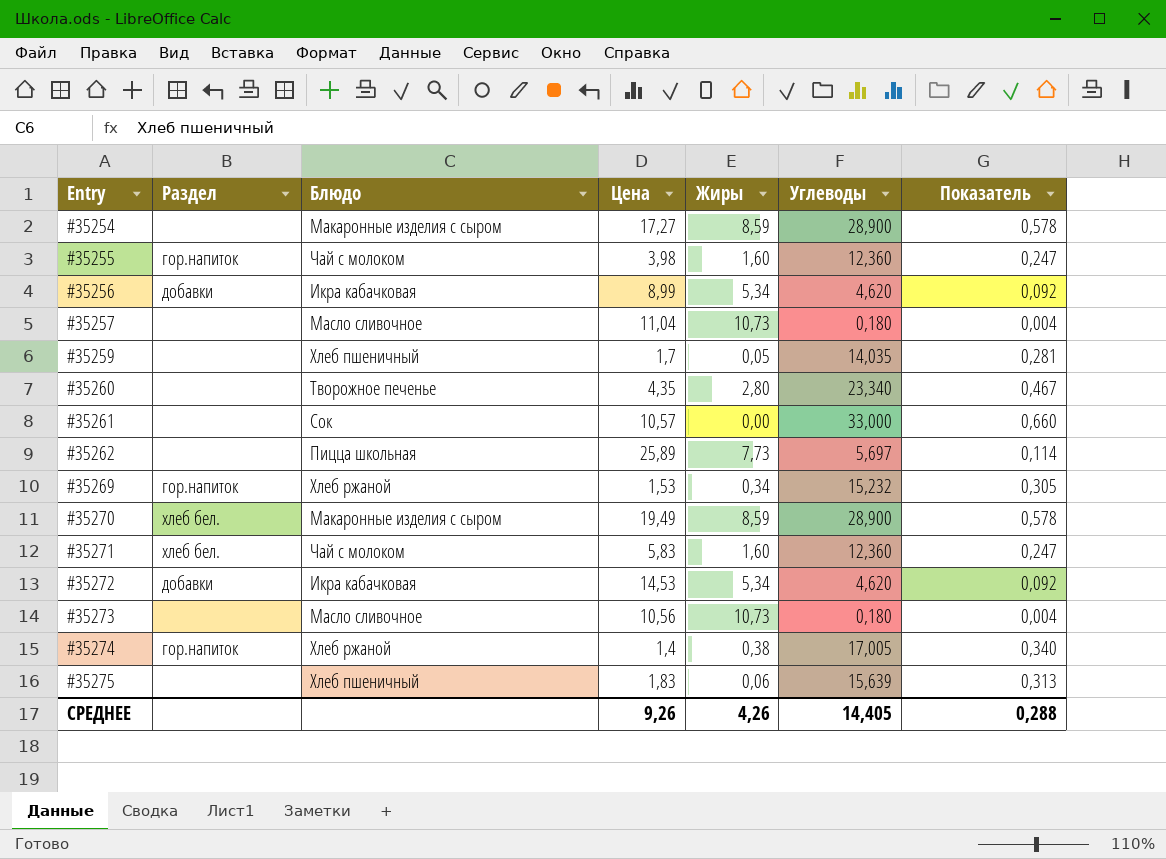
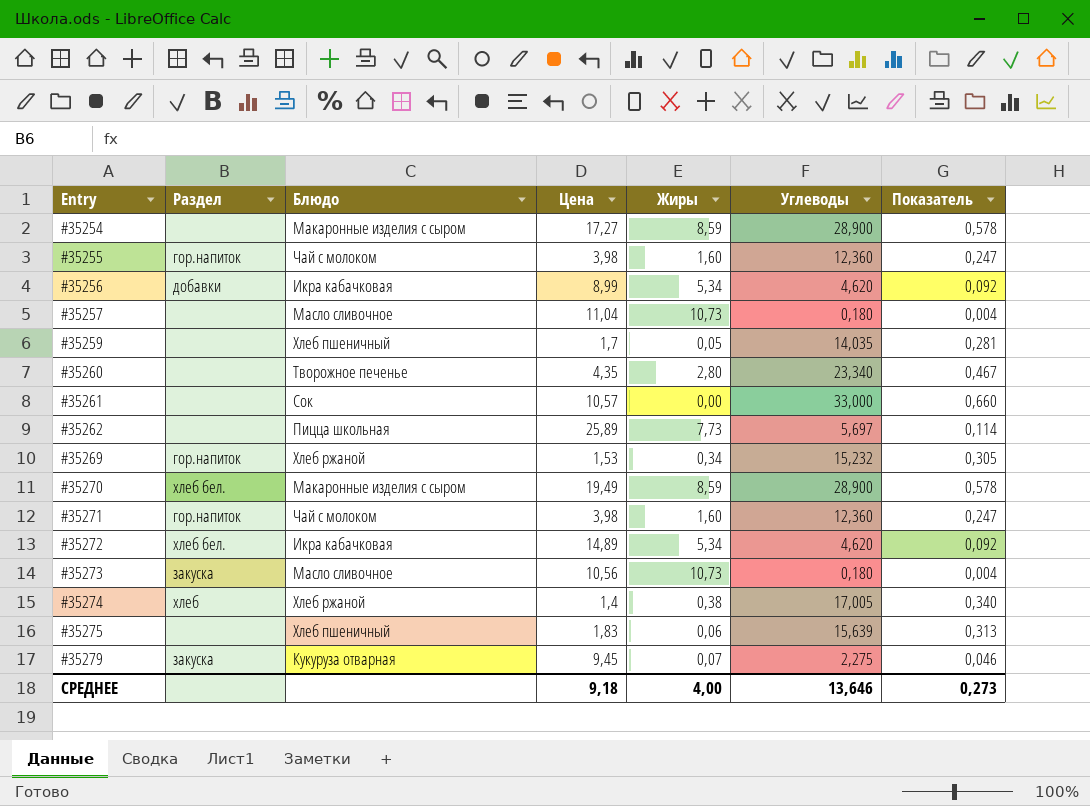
#35271 | Раздел: хлеб бел. -> гор.напиток
#35271 | Цена: 5,83 -> 3,98
#35272 | Раздел: добавки -> хлеб бел.
#35272 | Цена: 14,53 -> 14,89
#35273 | Раздел: none -> закуска
#35274 | Раздел: гор.напиток -> хлеб
row #35279: none -> закуска | Кукуруза отварная | 9,45 | 0,07 | 2,275 | 0,046
СРЕДНЕЕ | Цена: 9,26 -> 9,18
СРЕДНЕЕ | Жиры: 4,26 -> 4,00
СРЕДНЕЕ | Углеводы: 14,405 -> 13,646
СРЕДНЕЕ | Показатель: 0,288 -> 0,273

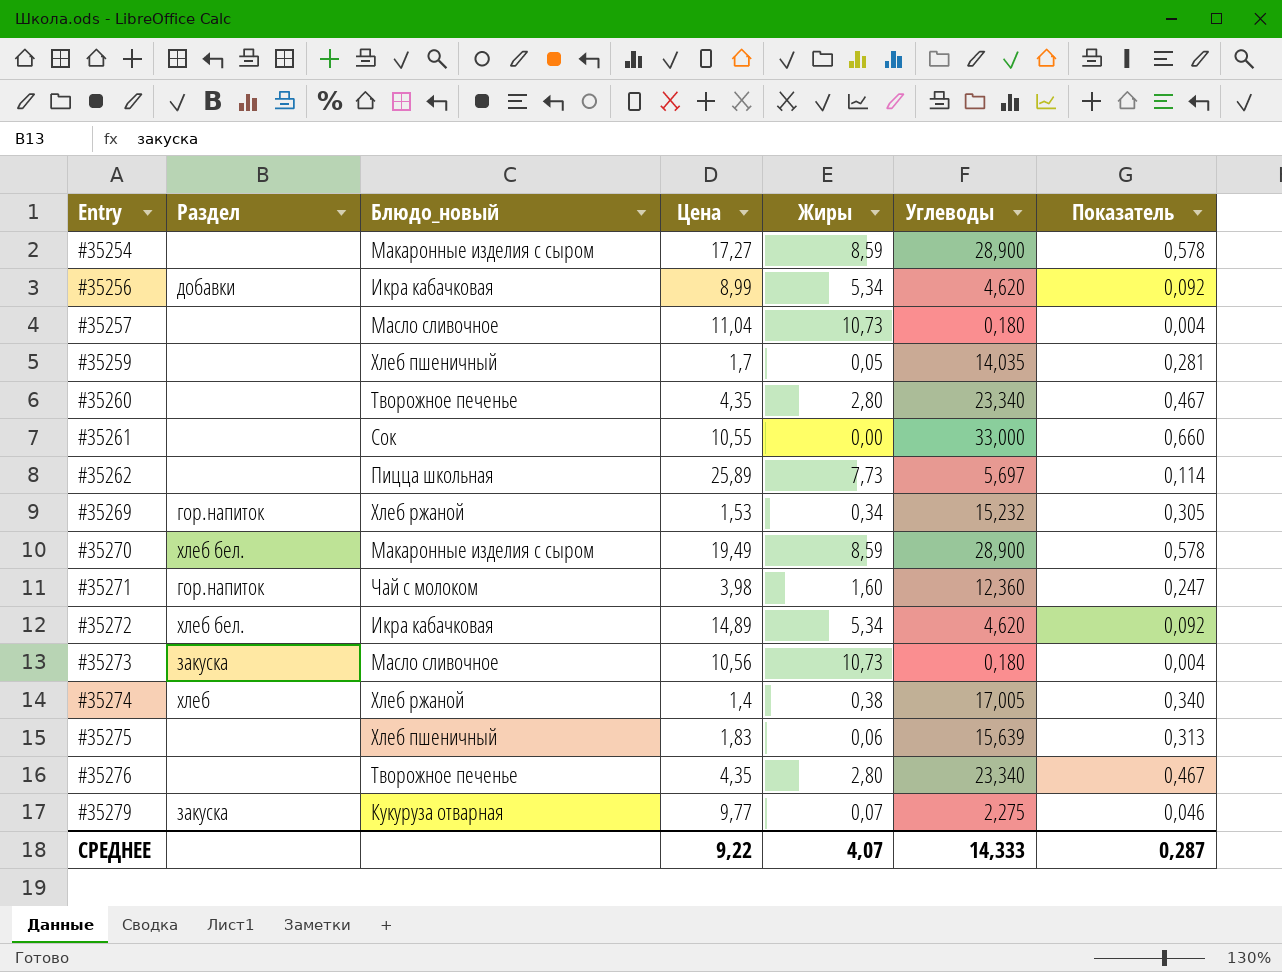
column name: Блюдо -> Блюдо_новый
row #35255: гор.напиток | Чай с молоком | 3,98 | 1,60 | 12,360 | 0,247 -> none
#35261 | Цена: 10,57 -> 10,55
row #35276: none -> none | Творожное печенье | 4,35 | 2,80 | 23,340 | 0,467
#35279 | Цена: 9,45 -> 9,77
СРЕДНЕЕ | Цена: 9,18 -> 9,22
СРЕДНЕЕ | Жиры: 4,00 -> 4,07
СРЕДНЕЕ | Углеводы: 13,646 -> 14,333
СРЕДНЕЕ | Показатель: 0,273 -> 0,287

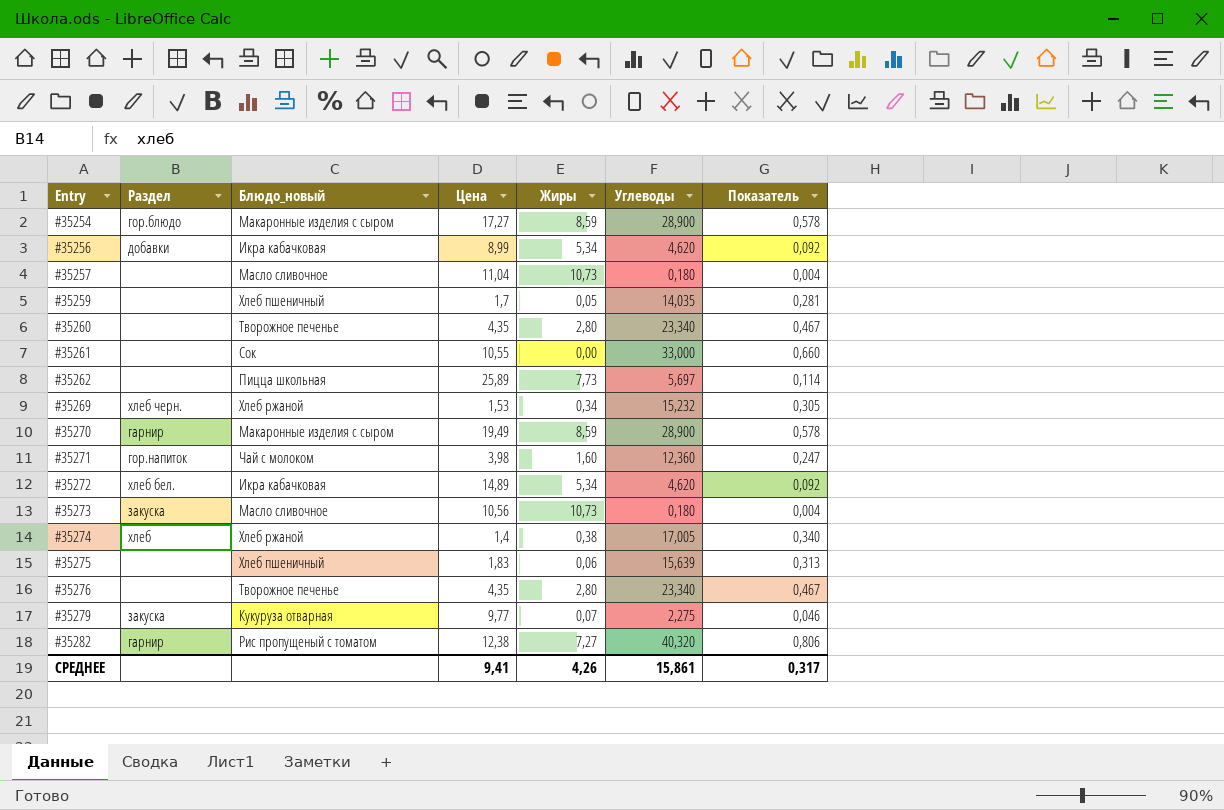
#35254 | Раздел: none -> гор.блюдо
#35269 | Раздел: гор.напиток -> хлеб черн.
#35270 | Раздел: хлеб бел. -> гарнир
row #35282: none -> гарнир | Рис пропущеный с томатом | 12,38 | 7,27 | 40,320 | 0,806
СРЕДНЕЕ | Цена: 9,22 -> 9,41
СРЕДНЕЕ | Жиры: 4,07 -> 4,26
СРЕДНЕЕ | Углеводы: 14,333 -> 15,861
СРЕДНЕЕ | Показатель: 0,287 -> 0,317

